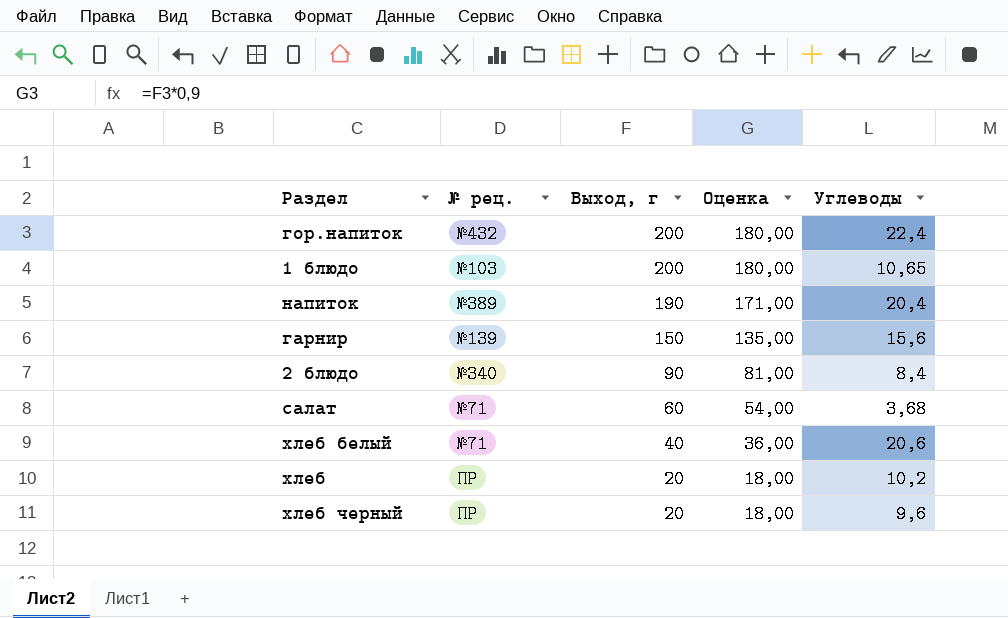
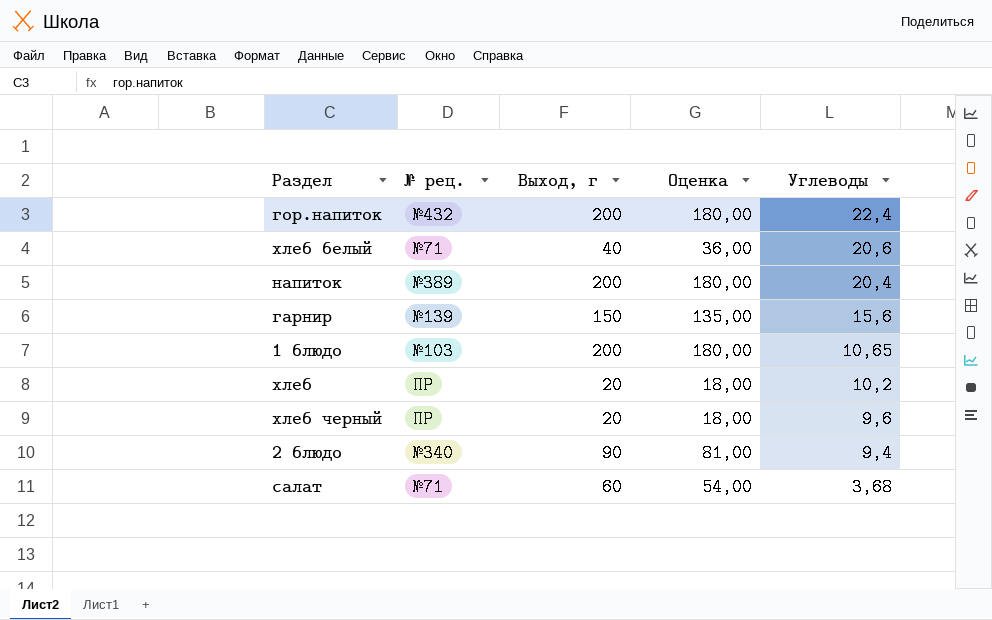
row order: Выход, г descending -> Углеводы descending
напиток | Выход, г: 190 -> 200
напиток | Оценка: 171,00 -> 180,00
2 блюдо | Углеводы: 8,4 -> 9,4

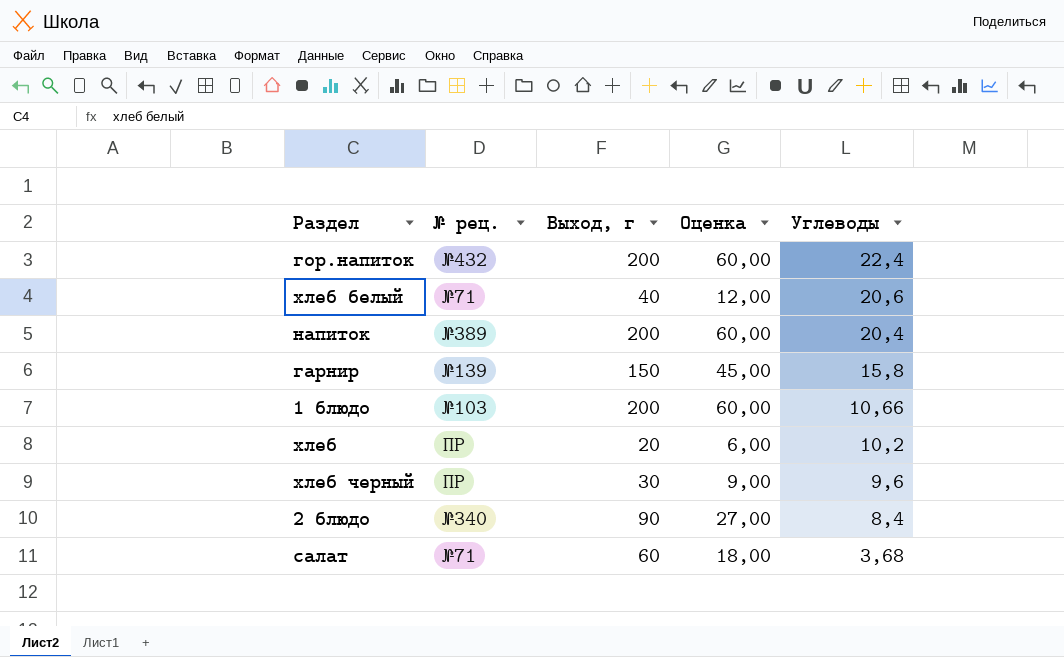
column Оценка | formula: [Выход, г] * 0,9 -> [Выход, г] * 0,3
гарнир | Углеводы: 15,6 -> 15,8
1 блюдо | Углеводы: 10,65 -> 10,66
хлеб черный | Выход, г: 20 -> 30
2 блюдо | Углеводы: 9,4 -> 8,4

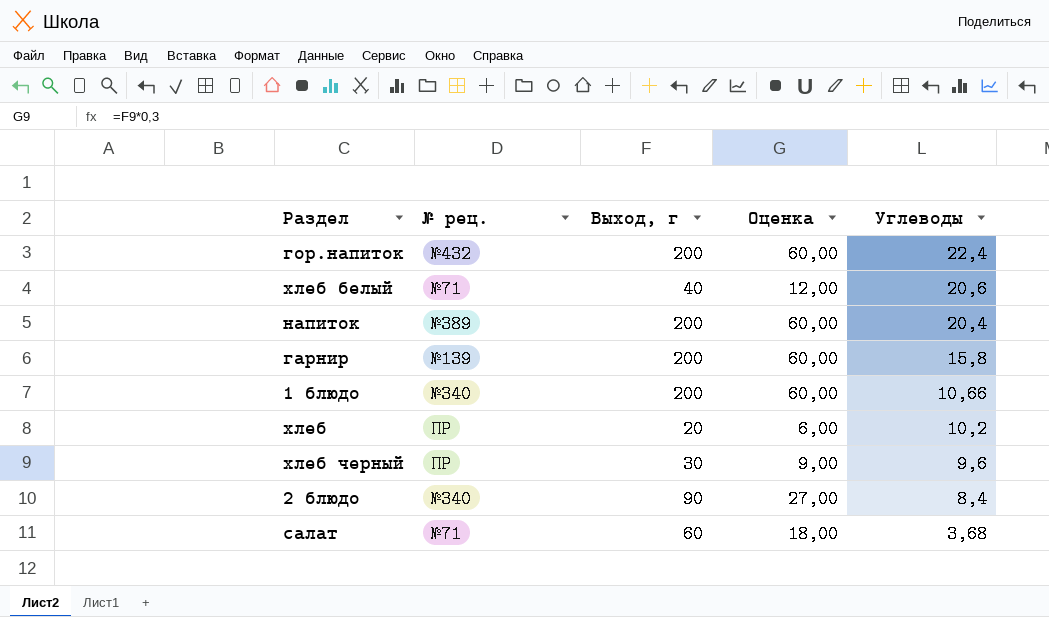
гарнир | Выход, г: 150 -> 200
гарнир | Оценка: 45,00 -> 60,00
1 блюдо | № рец.: №103 -> №340

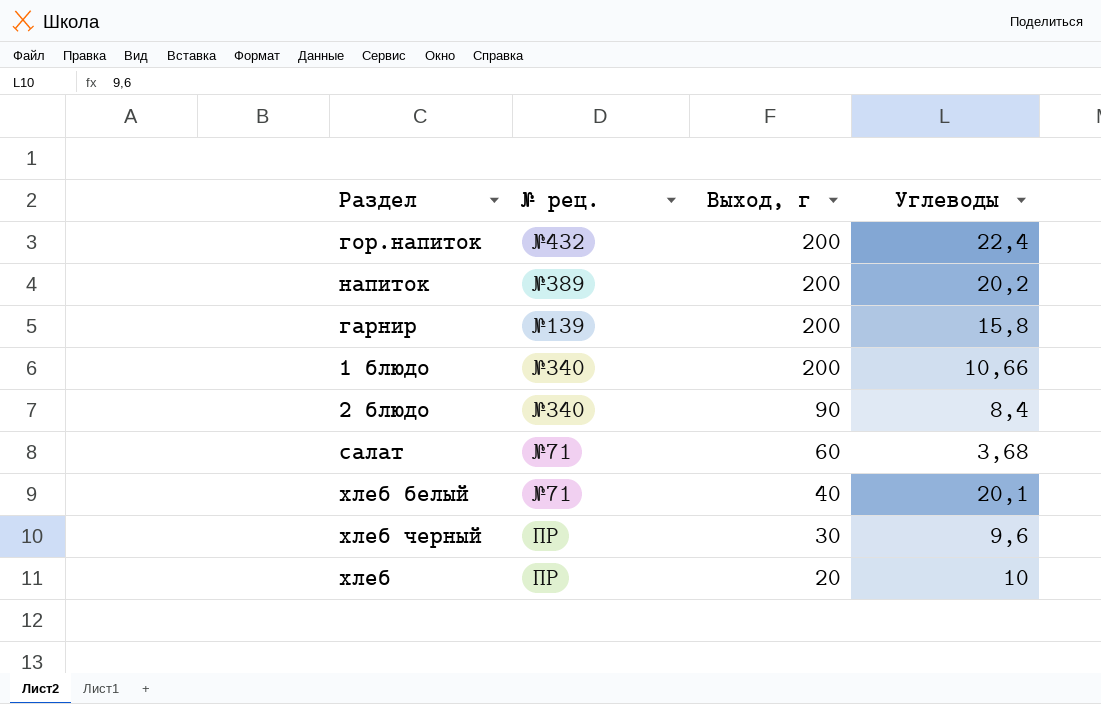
row order: Углеводы descending -> Выход, г descending
column Оценка | formula: [Выход, г] * 0,3 -> none
напиток | Углеводы: 20,4 -> 20,2
хлеб белый | Углеводы: 20,6 -> 20,1
хлеб | Углеводы: 10,2 -> 10

